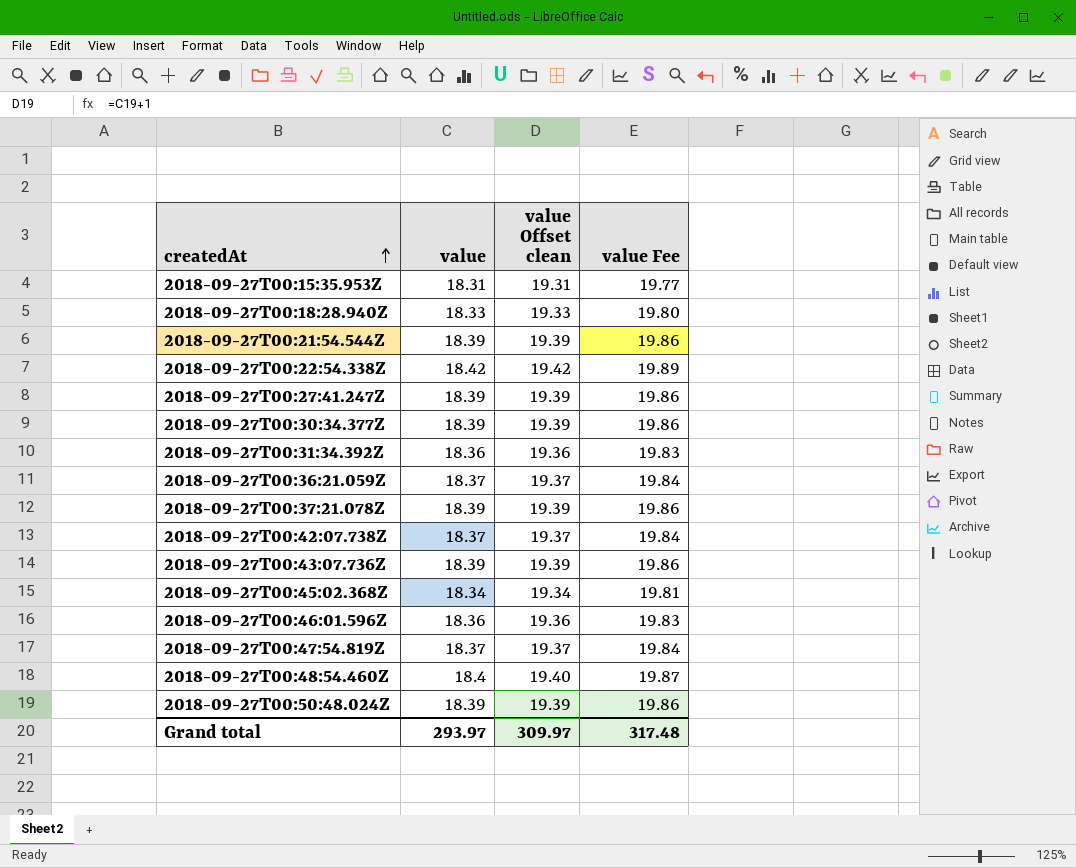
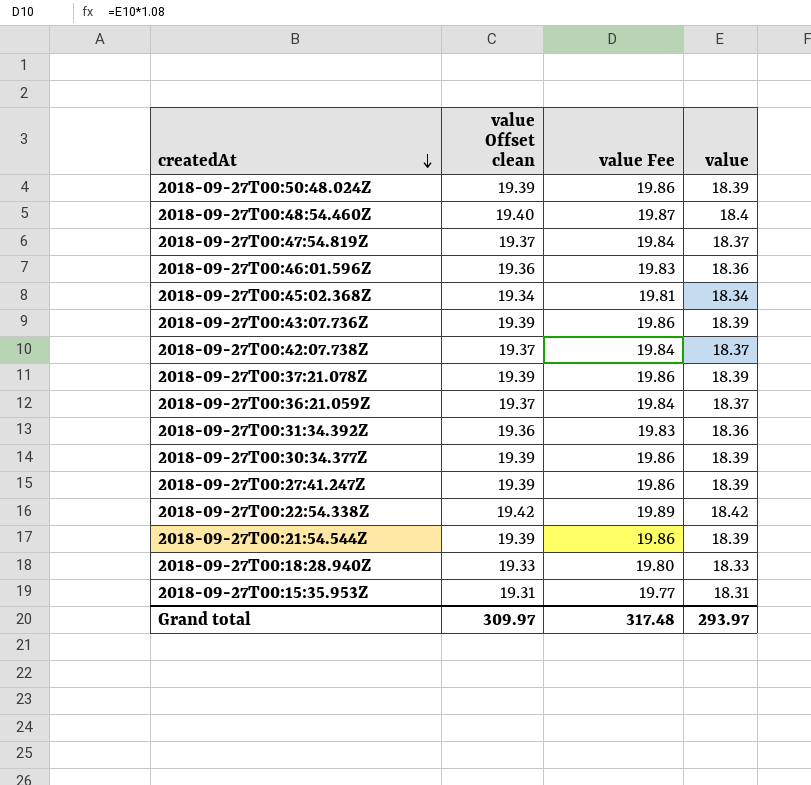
row order: createdAt ascending -> createdAt descending
column value | position: 2 -> 4

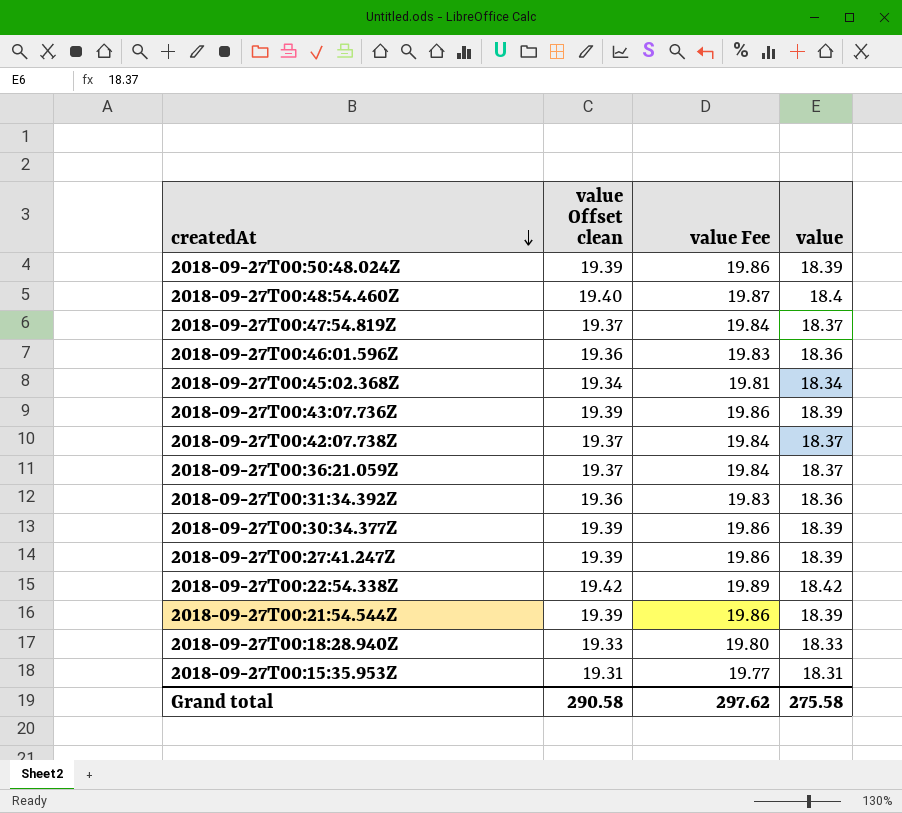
row 2018-09-27T00:37:21.078Z: 19.39 | 19.86 | 18.39 -> none
Grand total | value Offset clean: 309.97 -> 290.58
Grand total | value Fee: 317.48 -> 297.62
Grand total | value: 293.97 -> 275.58

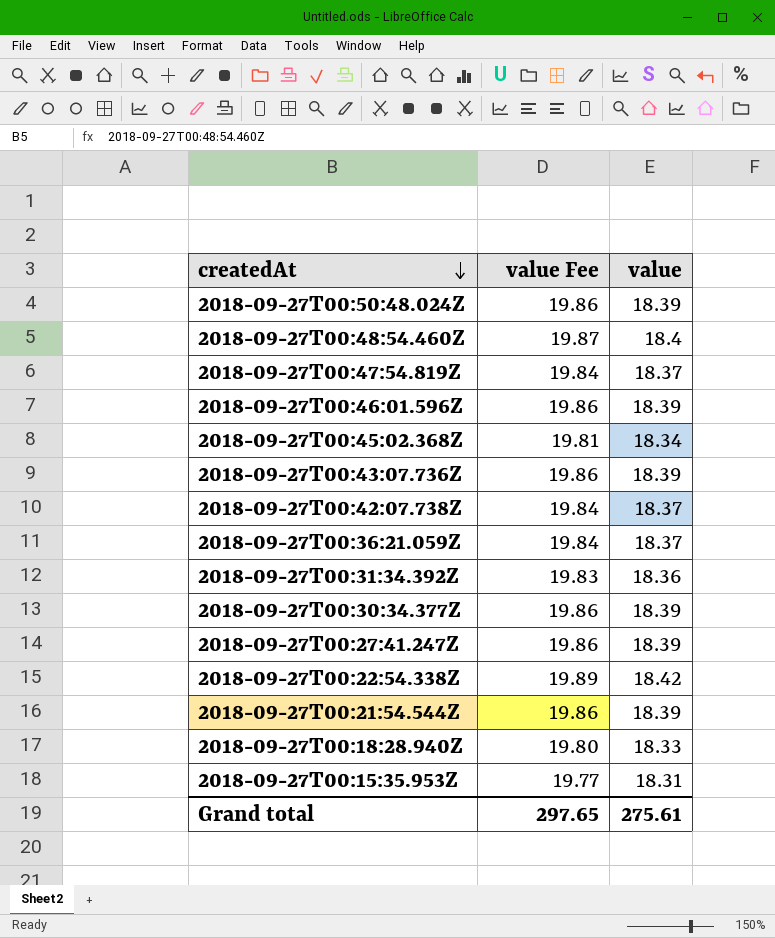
column value Offset clean | formula: [value] + 1 -> none
2018-09-27T00:46:01.596Z | value Fee: 19.83 -> 19.86
2018-09-27T00:46:01.596Z | value: 18.36 -> 18.39
Grand total | value Fee: 297.62 -> 297.65
Grand total | value: 275.58 -> 275.61

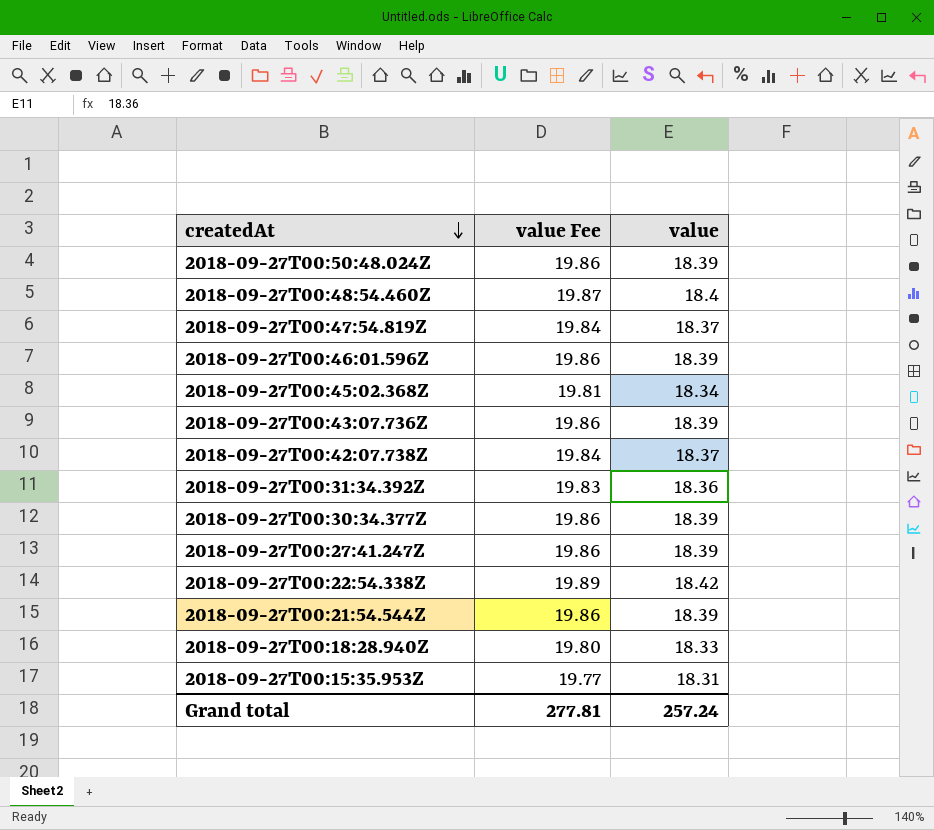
row 2018-09-27T00:36:21.059Z: 19.84 | 18.37 -> none
Grand total | value Fee: 297.65 -> 277.81
Grand total | value: 275.61 -> 257.24

